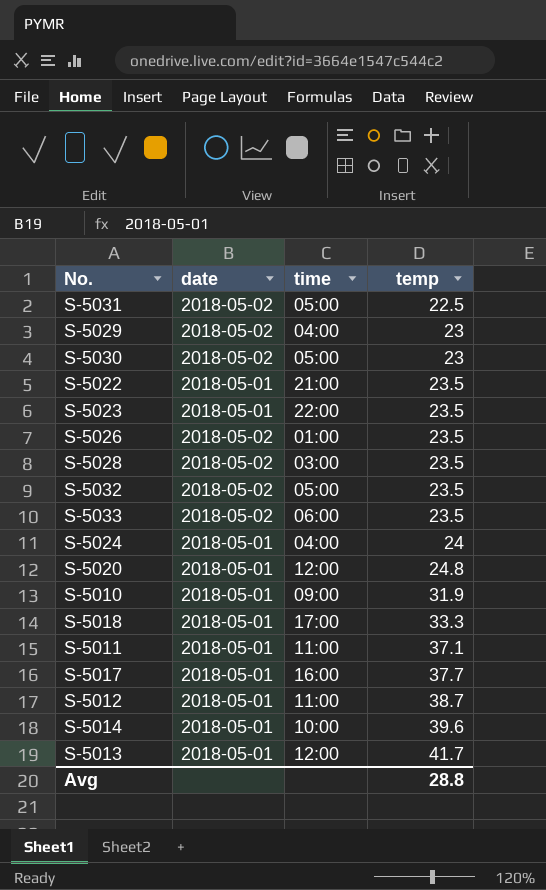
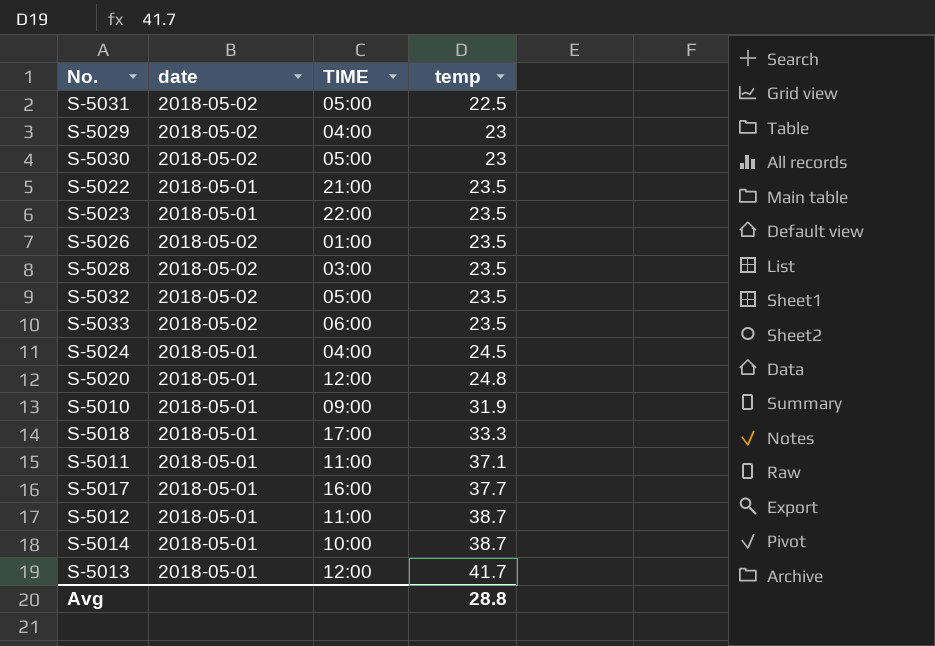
column name: time -> TIME
S-5024 | temp: 24 -> 24.5
S-5014 | temp: 39.6 -> 38.7

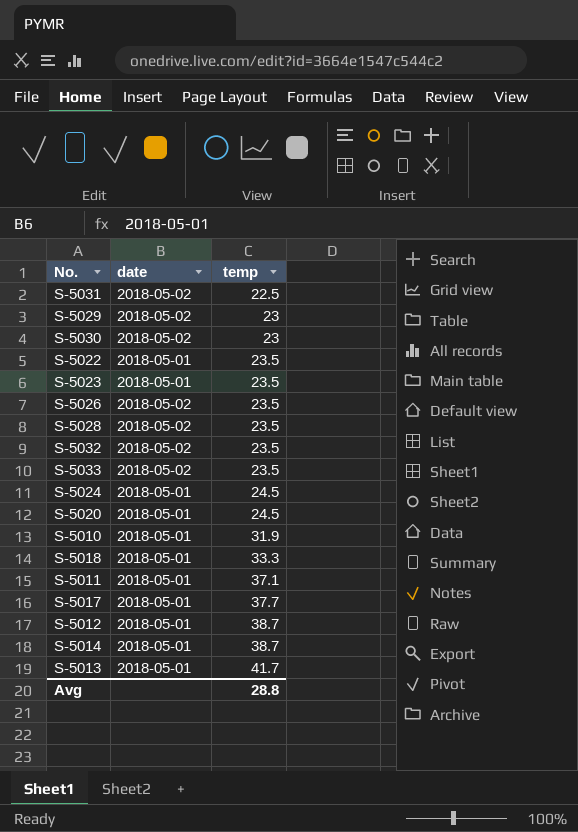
column TIME | position: 3 -> none
S-5020 | temp: 24.8 -> 24.5

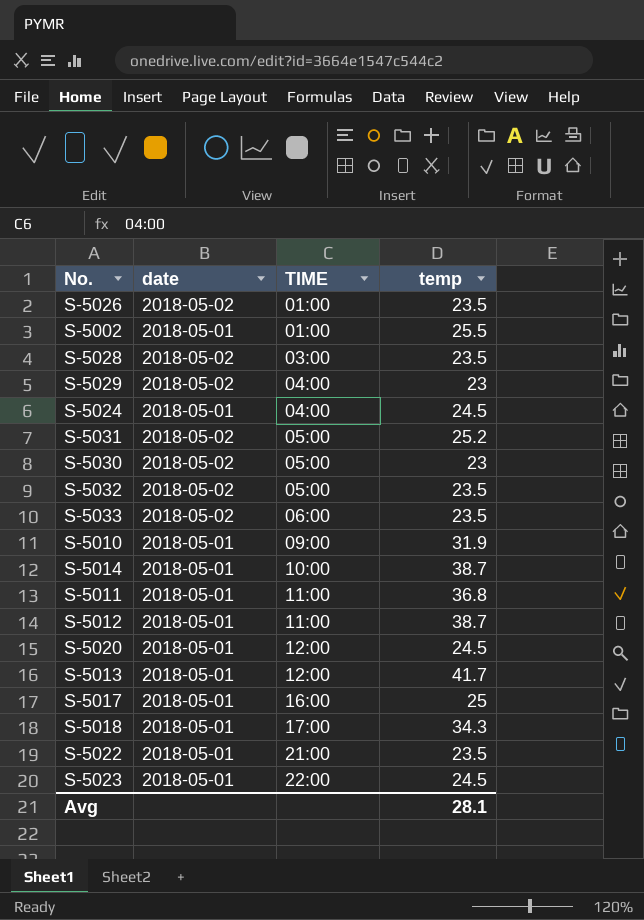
row order: temp ascending -> TIME ascending
column TIME | position: none -> 3
row S-5002: none -> 2018-05-01 | 01:00 | 25.5
S-5031 | temp: 22.5 -> 25.2
S-5011 | temp: 37.1 -> 36.8
S-5017 | temp: 37.7 -> 25
S-5018 | temp: 33.3 -> 34.3
S-5023 | temp: 23.5 -> 24.5
Avg | temp: 28.8 -> 28.1

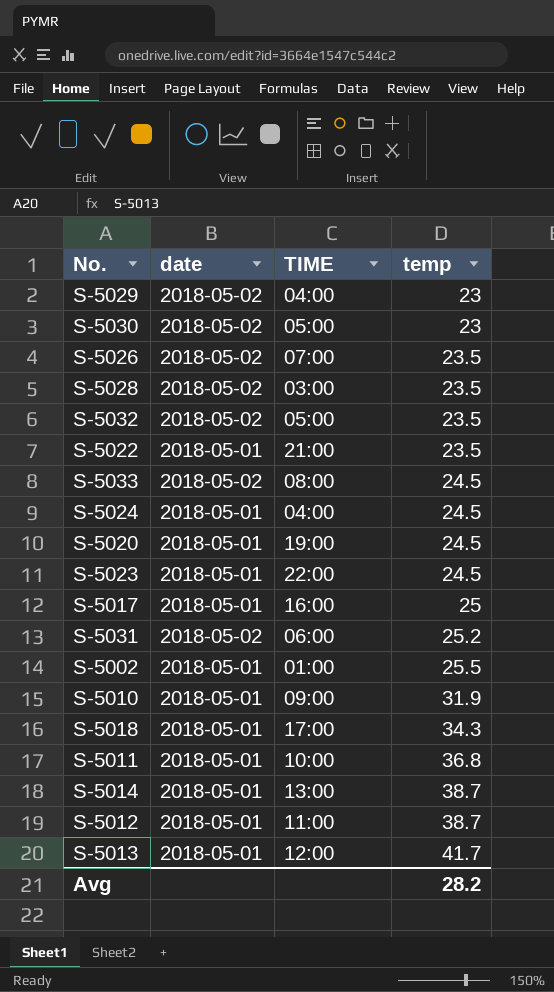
row order: TIME ascending -> temp ascending
S-5026 | TIME: 01:00 -> 07:00
S-5033 | TIME: 06:00 -> 08:00
S-5033 | temp: 23.5 -> 24.5
S-5020 | TIME: 12:00 -> 19:00
S-5031 | TIME: 05:00 -> 06:00
S-5011 | TIME: 11:00 -> 10:00
S-5014 | TIME: 10:00 -> 13:00
Avg | temp: 28.1 -> 28.2

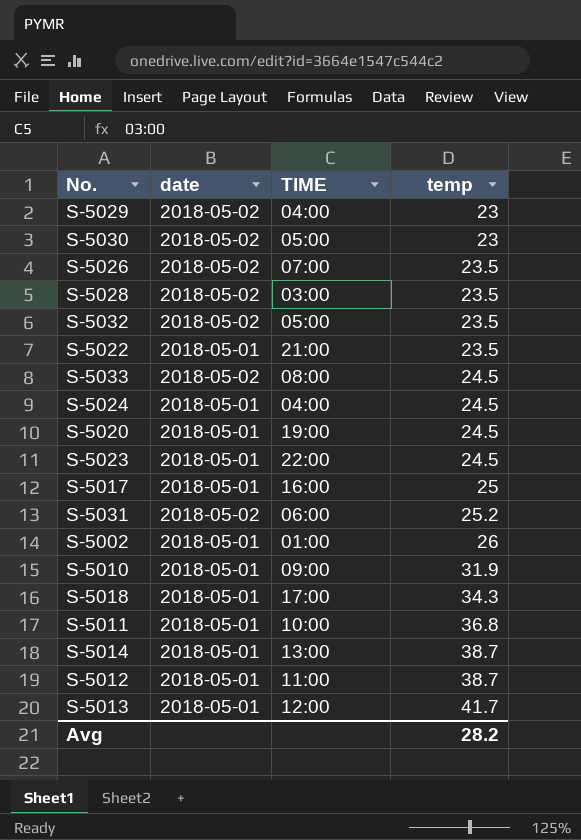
S-5002 | temp: 25.5 -> 26

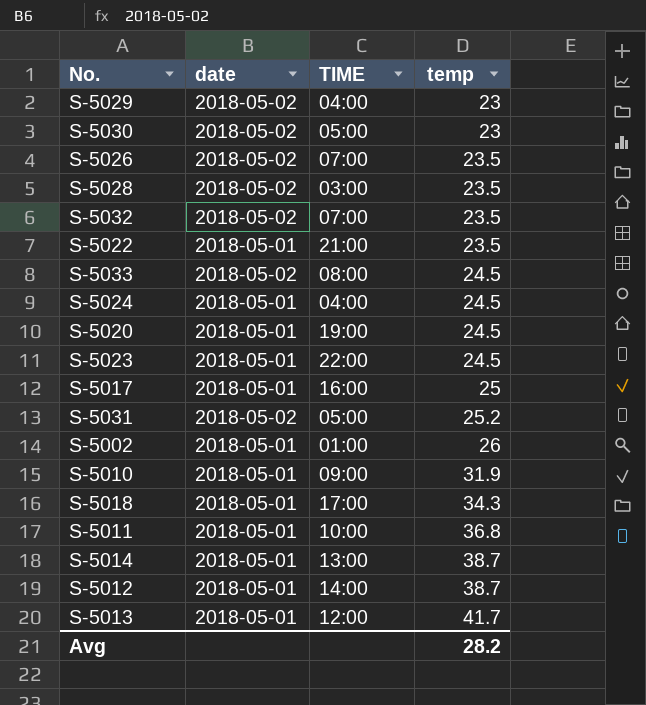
S-5032 | TIME: 05:00 -> 07:00
S-5031 | TIME: 06:00 -> 05:00
S-5012 | TIME: 11:00 -> 14:00

